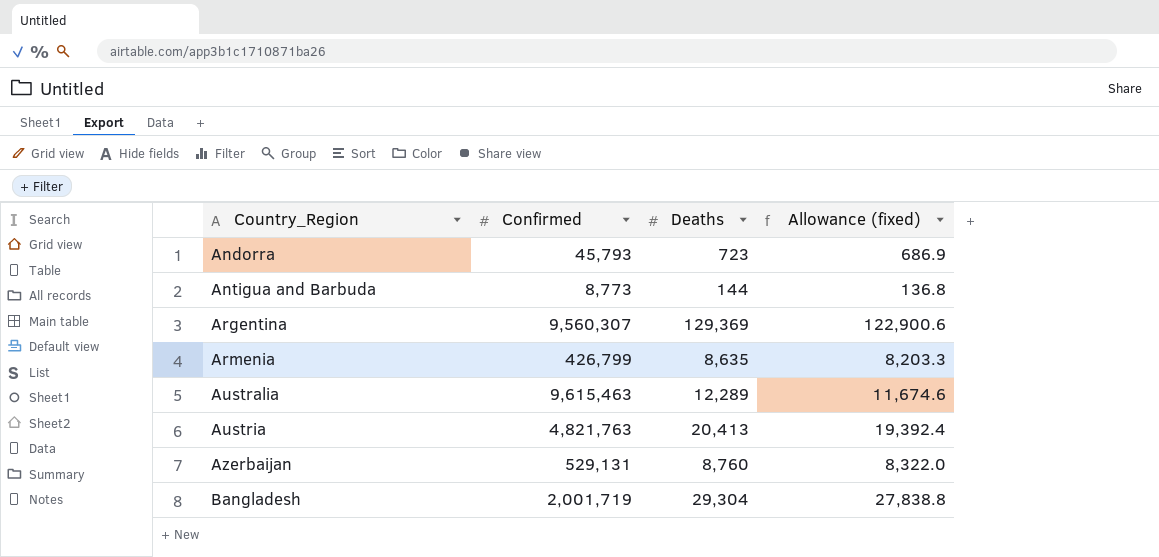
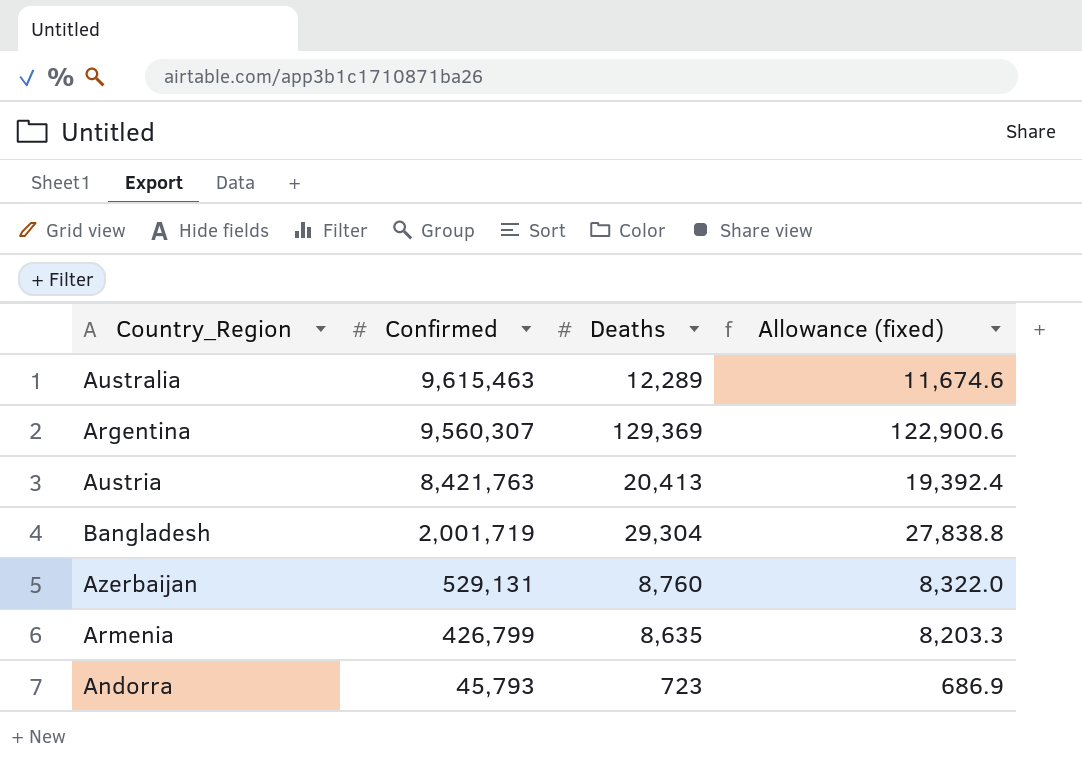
row order: Country_Region ascending -> Confirmed descending
row Antigua and Barbuda: 8,773 | 144 | 136.8 -> none
Austria | Confirmed: 4,821,763 -> 8,421,763

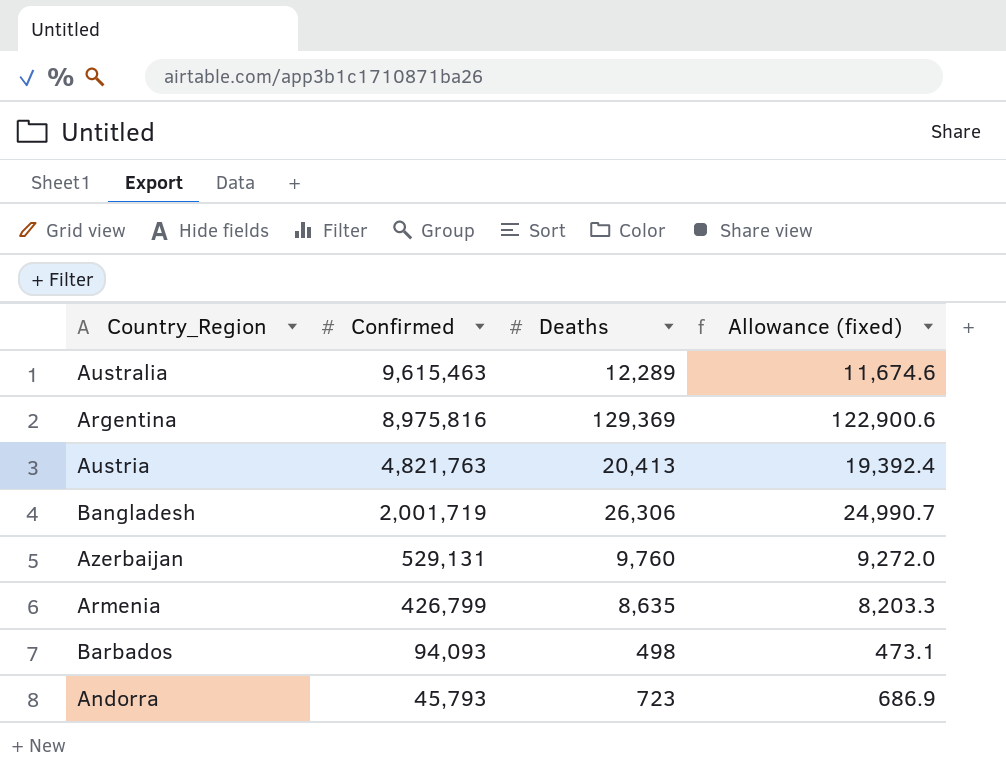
Argentina | Confirmed: 9,560,307 -> 8,975,816
Austria | Confirmed: 8,421,763 -> 4,821,763
Bangladesh | Deaths: 29,304 -> 26,306
Bangladesh | Allowance (fixed): 27,838.8 -> 24,990.7
Azerbaijan | Deaths: 8,760 -> 9,760
Azerbaijan | Allowance (fixed): 8,322.0 -> 9,272.0
row Barbados: none -> 94,093 | 498 | 473.1

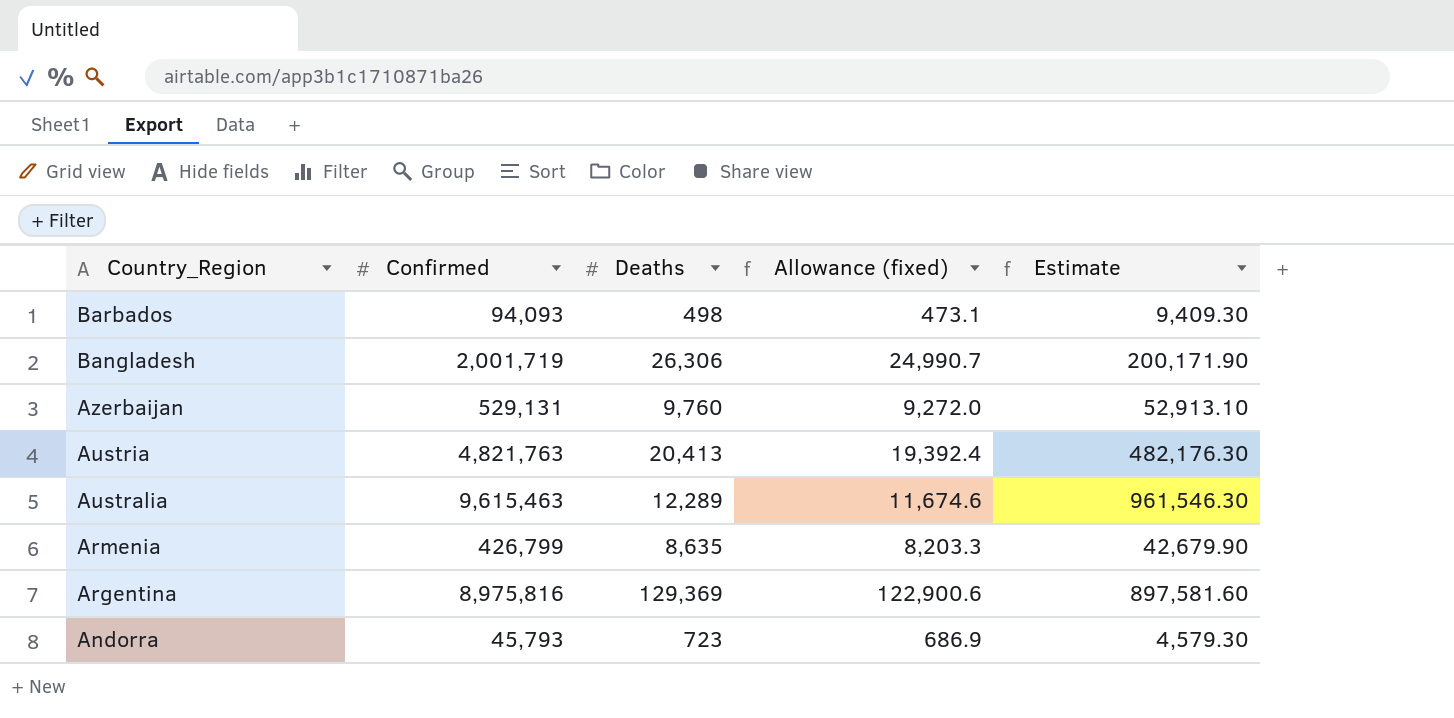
row order: Confirmed descending -> Country_Region descending
column Estimate | formula: none -> [Confirmed] * 0.1

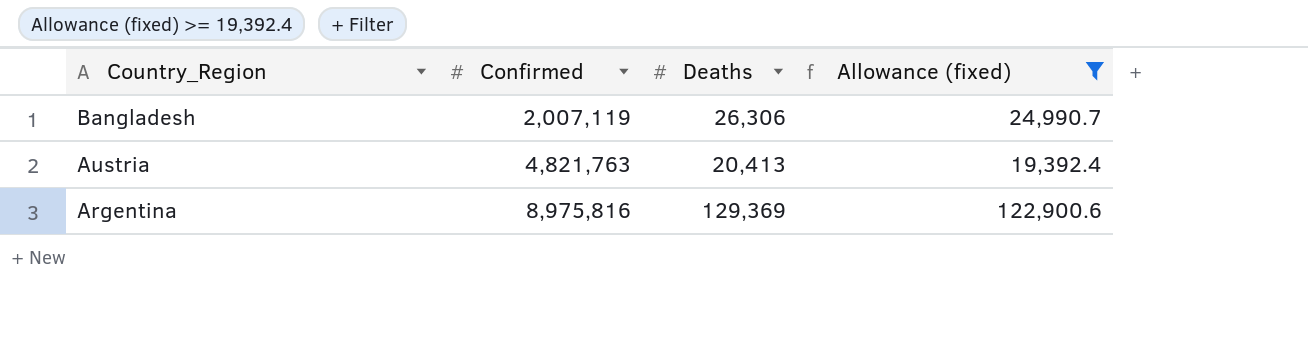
filter: none -> Allowance (fixed) >= 19,392.4
column Estimate | formula: [Confirmed] * 0.1 -> none
Bangladesh | Confirmed: 2,001,719 -> 2,007,119

